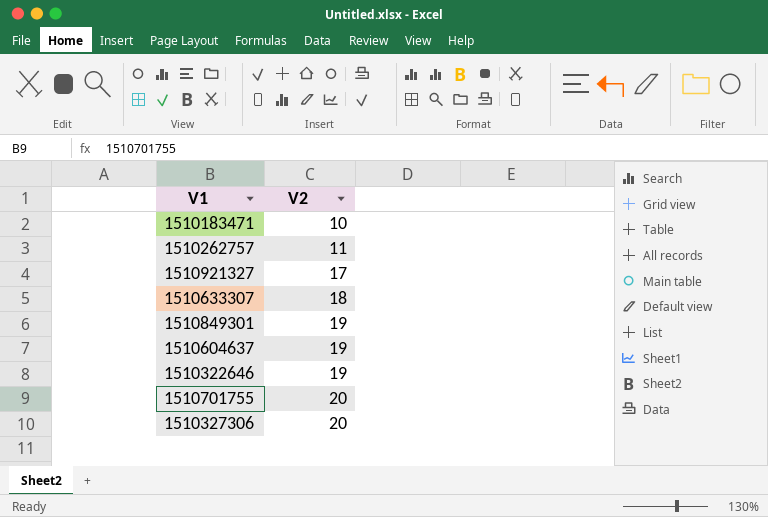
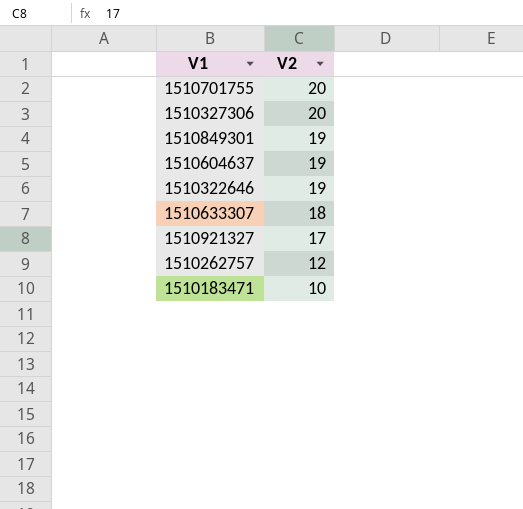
row order: V2 ascending -> V2 descending
1510262757 | V2: 11 -> 12

